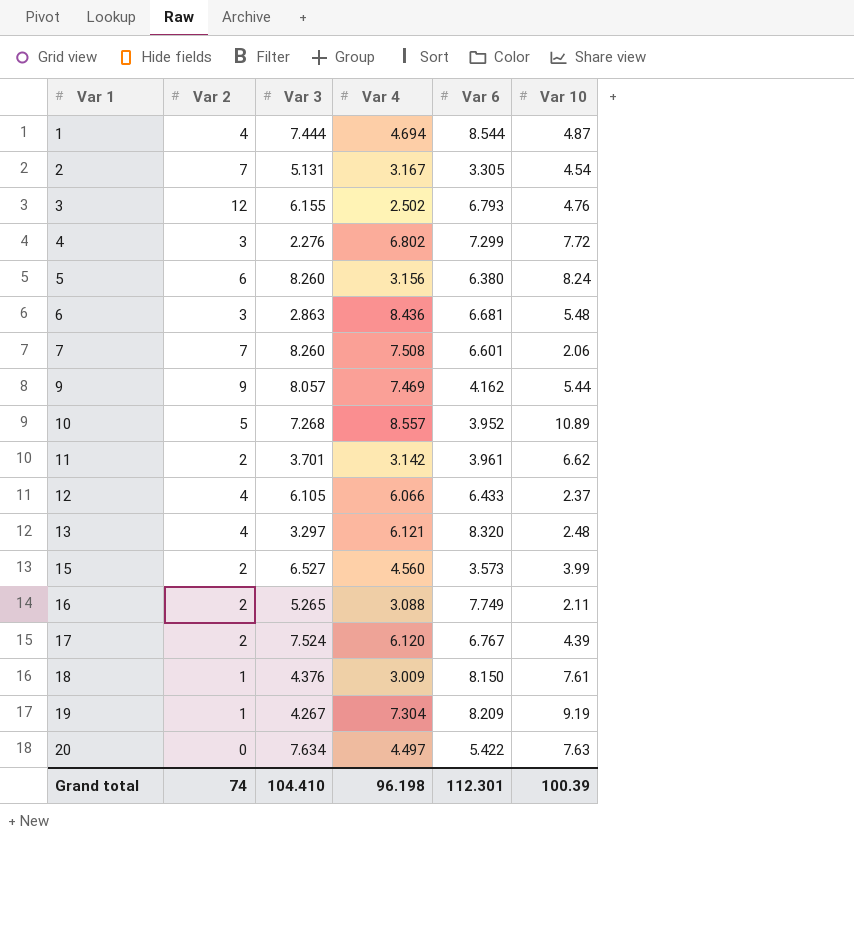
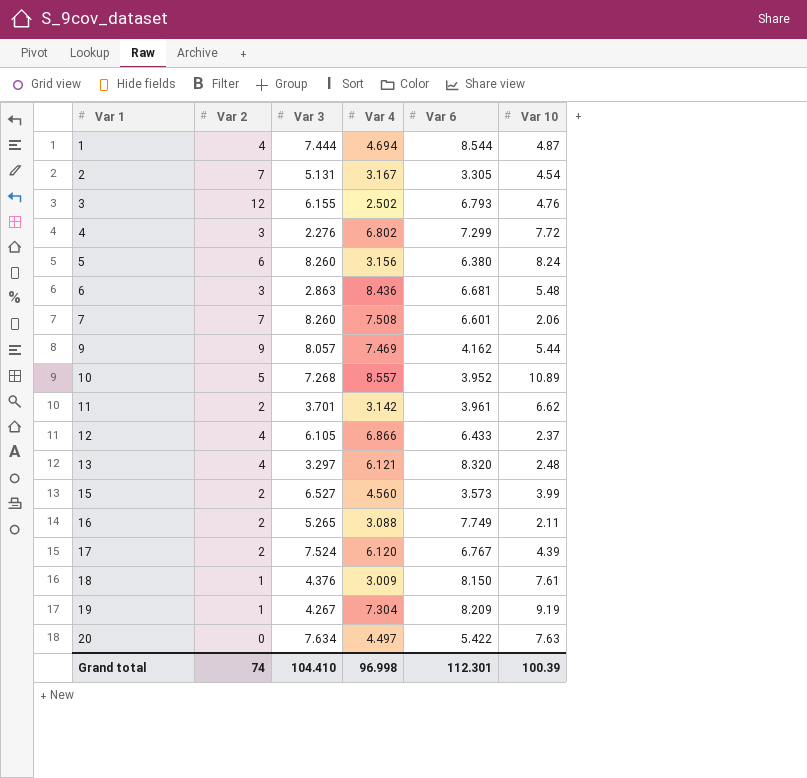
12 | Var 4: 6.066 -> 6.866
Grand total | Var 4: 96.198 -> 96.998

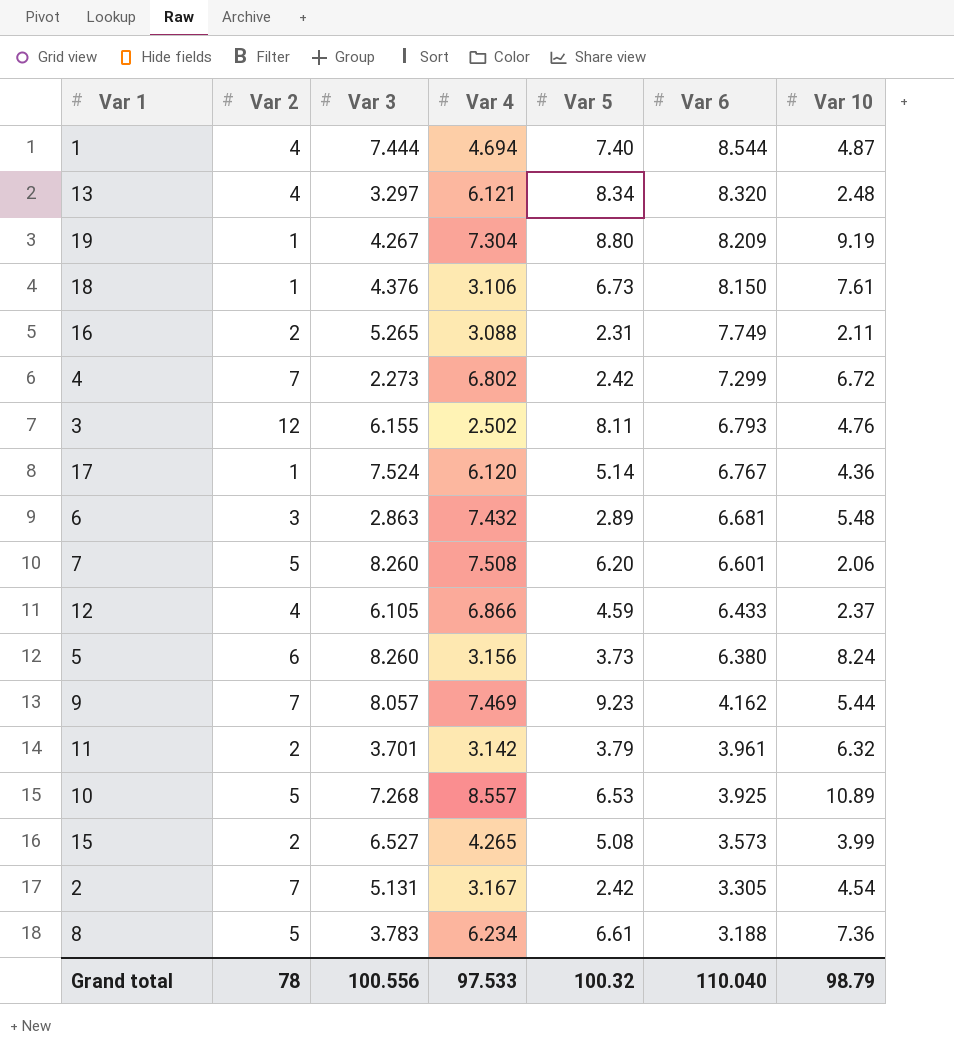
row order: Var 1 ascending -> Var 6 descending
column Var 5 | position: none -> 5
row 20: 0 | 7.634 | 4.497 | 5.422 | 7.63 -> none
18 | Var 4: 3.009 -> 3.106
4 | Var 2: 3 -> 7
4 | Var 3: 2.276 -> 2.273
4 | Var 10: 7.72 -> 6.72
17 | Var 2: 2 -> 1
17 | Var 10: 4.39 -> 4.36
6 | Var 4: 8.436 -> 7.432
7 | Var 2: 7 -> 5
9 | Var 2: 9 -> 7
11 | Var 10: 6.62 -> 6.32
10 | Var 6: 3.952 -> 3.925
15 | Var 4: 4.560 -> 4.265
row 8: none -> 5 | 3.783 | 6.234 | 6.61 | 3.188 | 7.36
Grand total | Var 2: 74 -> 78
Grand total | Var 3: 104.410 -> 100.556
Grand total | Var 4: 96.998 -> 97.533
Grand total | Var 6: 112.301 -> 110.040
Grand total | Var 10: 100.39 -> 98.79

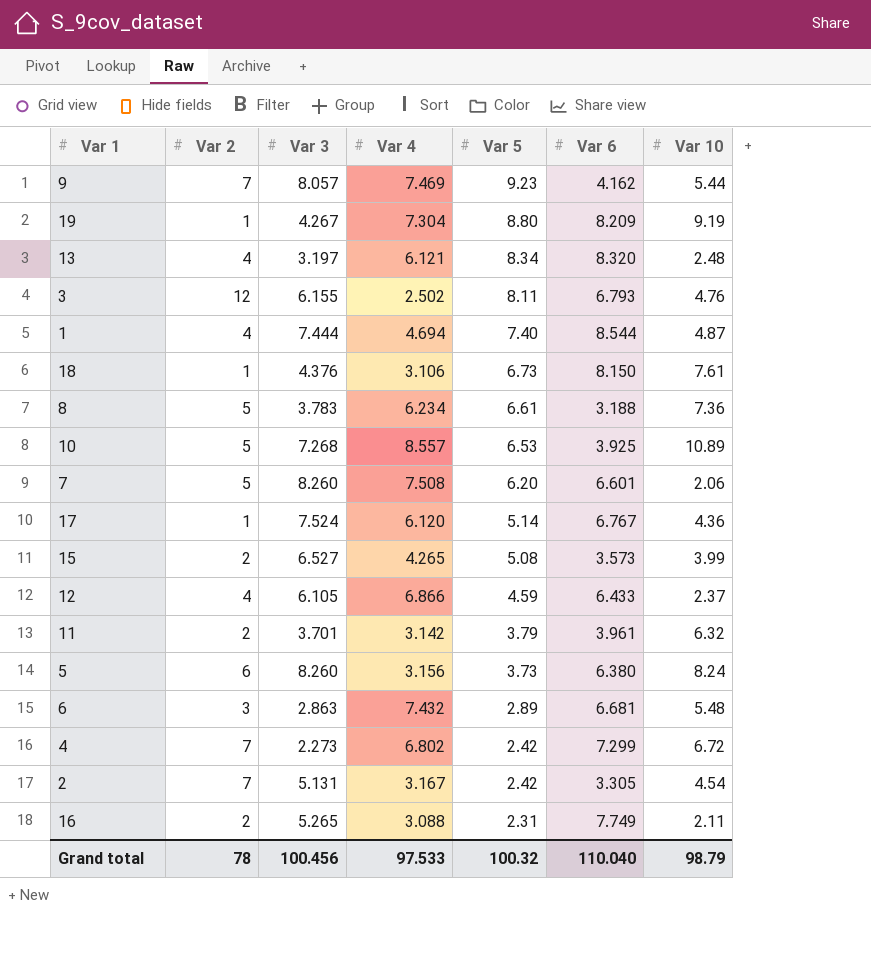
row order: Var 6 descending -> Var 5 descending
13 | Var 3: 3.297 -> 3.197
Grand total | Var 3: 100.556 -> 100.456

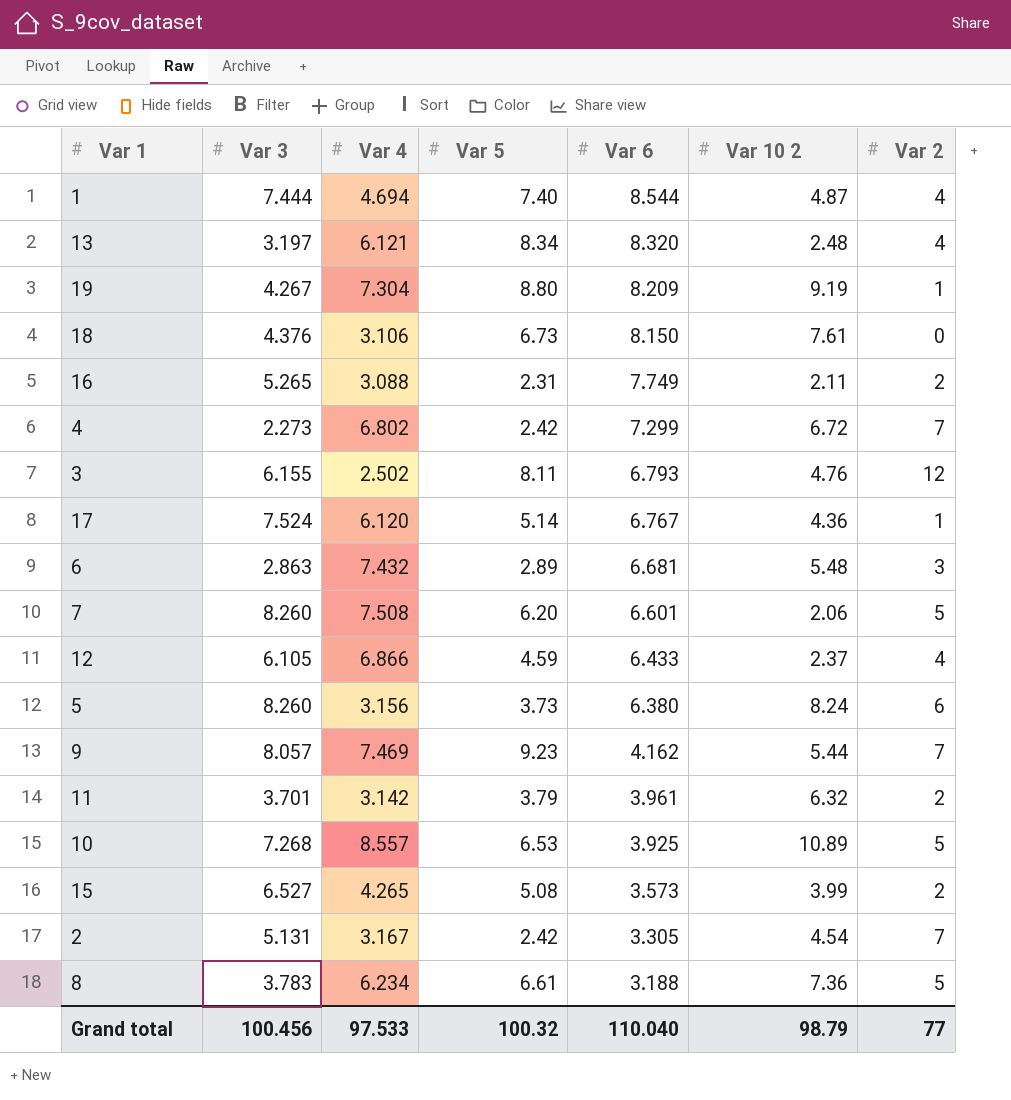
row order: Var 5 descending -> Var 6 descending
column name: Var 10 -> Var 10 2
column Var 2 | position: 2 -> 7
18 | Var 2: 1 -> 0
Grand total | Var 2: 78 -> 77

